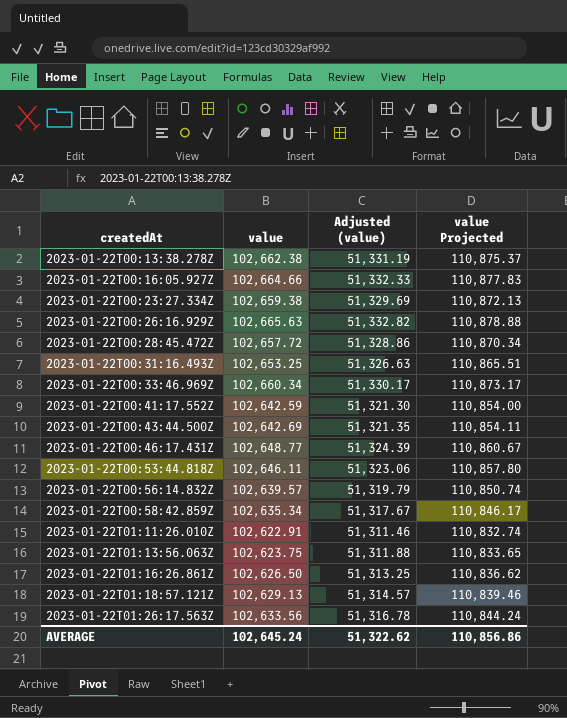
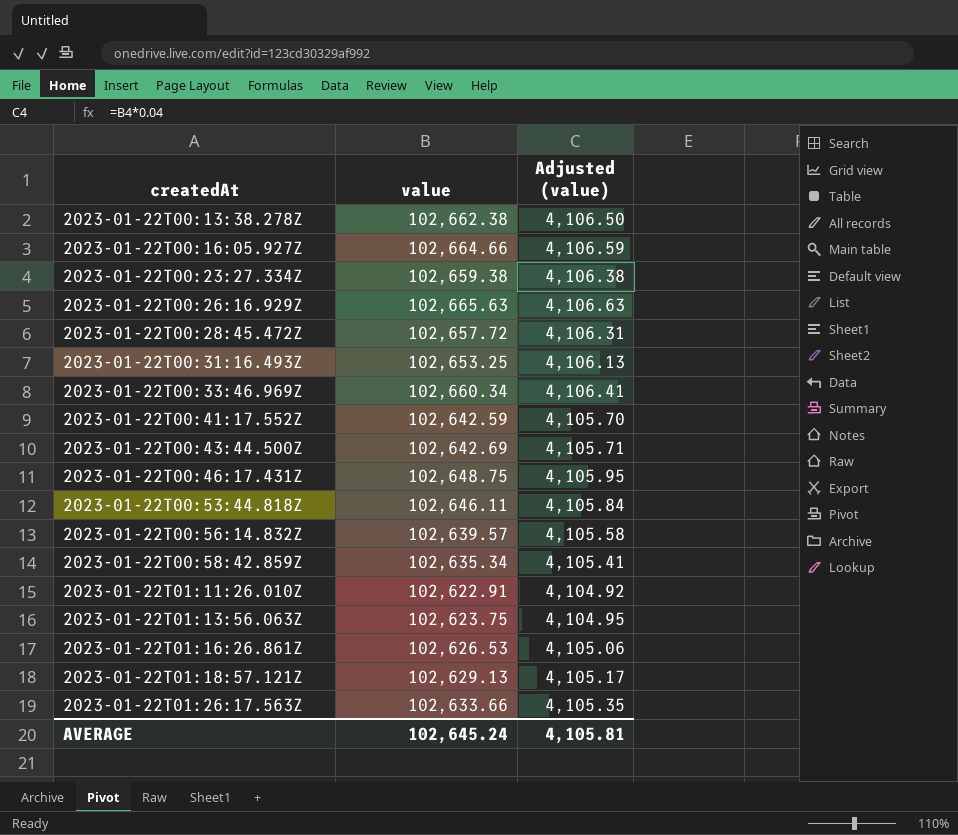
column value Projected | formula: [value] * 1.08 -> none
column Adjusted (value) | formula: [value] * 0.5 -> [value] * 0.04
2023-01-22T00:46:17.431Z | value: 102,648.77 -> 102,648.75
2023-01-22T01:16:26.861Z | value: 102,626.50 -> 102,626.53
2023-01-22T01:26:17.563Z | value: 102,633.56 -> 102,633.66
AVERAGE | Adjusted (value): 51,322.62 -> 4,105.81

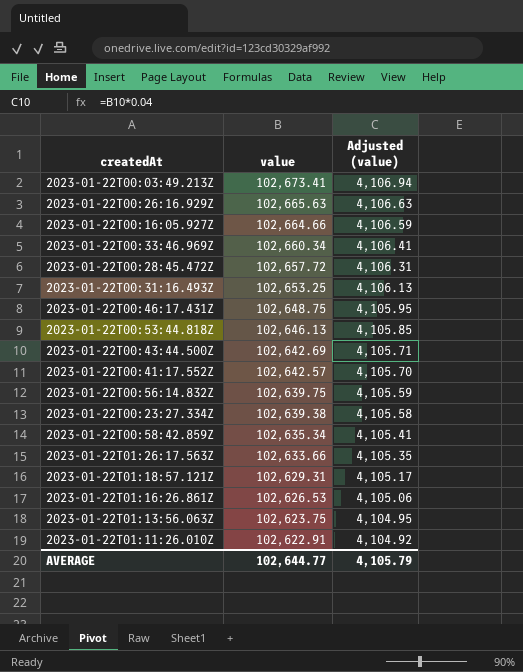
row order: createdAt ascending -> value descending
row 2023-01-22T00:13:38.278Z: 102,662.38 | 4,106.50 -> none
row 2023-01-22T00:03:49.213Z: none -> 102,673.41 | 4,106.94
2023-01-22T00:53:44.818Z | value: 102,646.11 -> 102,646.13
2023-01-22T00:53:44.818Z | Adjusted (value): 4,105.84 -> 4,105.85
2023-01-22T00:41:17.552Z | value: 102,642.59 -> 102,642.57
2023-01-22T00:56:14.832Z | value: 102,639.57 -> 102,639.75
2023-01-22T00:56:14.832Z | Adjusted (value): 4,105.58 -> 4,105.59
2023-01-22T00:23:27.334Z | value: 102,659.38 -> 102,639.38
2023-01-22T00:23:27.334Z | Adjusted (value): 4,106.38 -> 4,105.58
2023-01-22T01:18:57.121Z | value: 102,629.13 -> 102,629.31
AVERAGE | value: 102,645.24 -> 102,644.77
AVERAGE | Adjusted (value): 4,105.81 -> 4,105.79

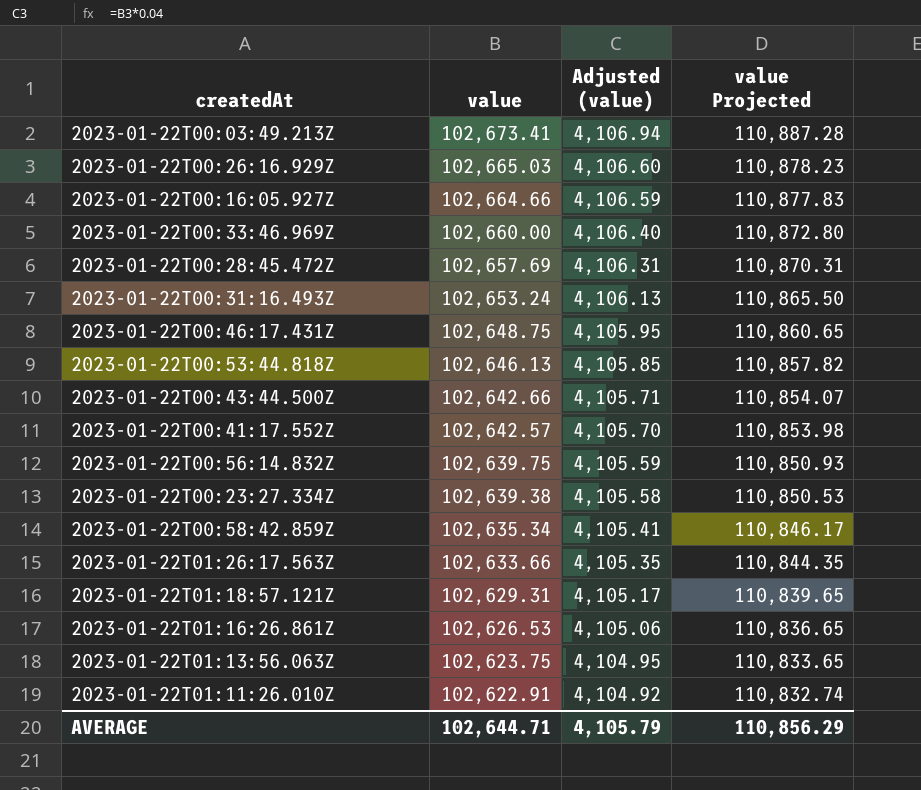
column value Projected | formula: none -> [value] * 1.08
2023-01-22T00:26:16.929Z | value: 102,665.63 -> 102,665.03
2023-01-22T00:26:16.929Z | Adjusted (value): 4,106.63 -> 4,106.60
2023-01-22T00:33:46.969Z | value: 102,660.34 -> 102,660.00
2023-01-22T00:33:46.969Z | Adjusted (value): 4,106.41 -> 4,106.40
2023-01-22T00:28:45.472Z | value: 102,657.72 -> 102,657.69
2023-01-22T00:31:16.493Z | value: 102,653.25 -> 102,653.24
2023-01-22T00:43:44.500Z | value: 102,642.69 -> 102,642.66
AVERAGE | value: 102,644.77 -> 102,644.71

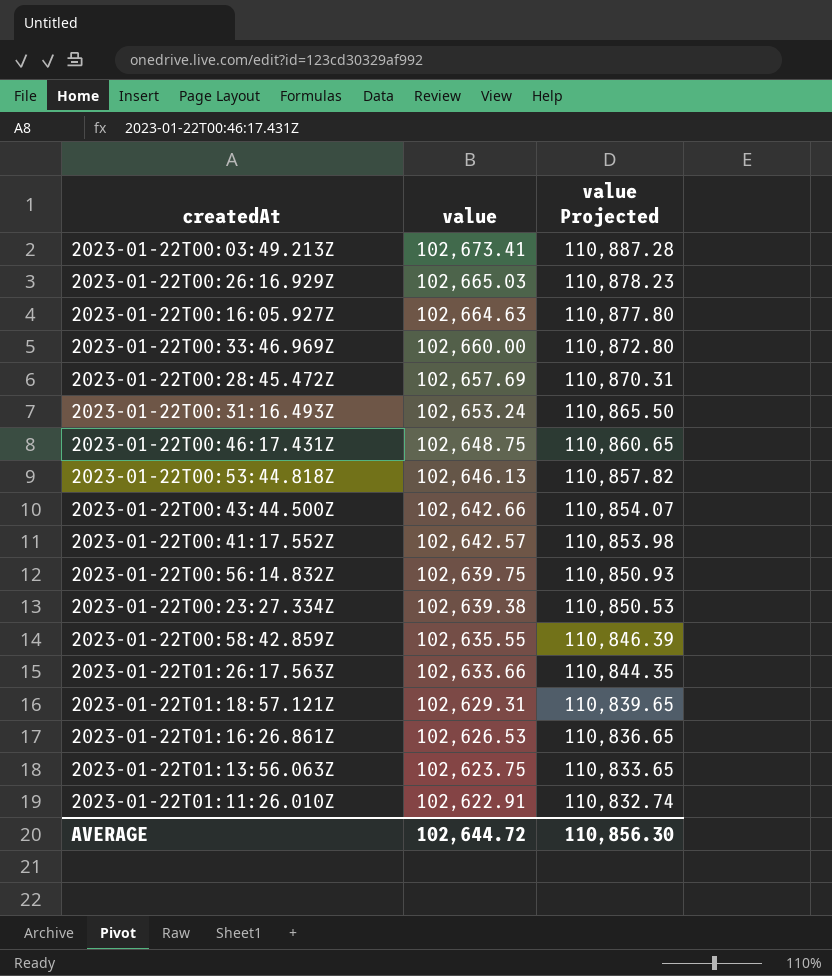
column Adjusted (value) | formula: [value] * 0.04 -> none
2023-01-22T00:16:05.927Z | value: 102,664.66 -> 102,664.63
2023-01-22T00:16:05.927Z | value Projected: 110,877.83 -> 110,877.80
2023-01-22T00:58:42.859Z | value: 102,635.34 -> 102,635.55
2023-01-22T00:58:42.859Z | value Projected: 110,846.17 -> 110,846.39
AVERAGE | value: 102,644.71 -> 102,644.72
AVERAGE | value Projected: 110,856.29 -> 110,856.30

